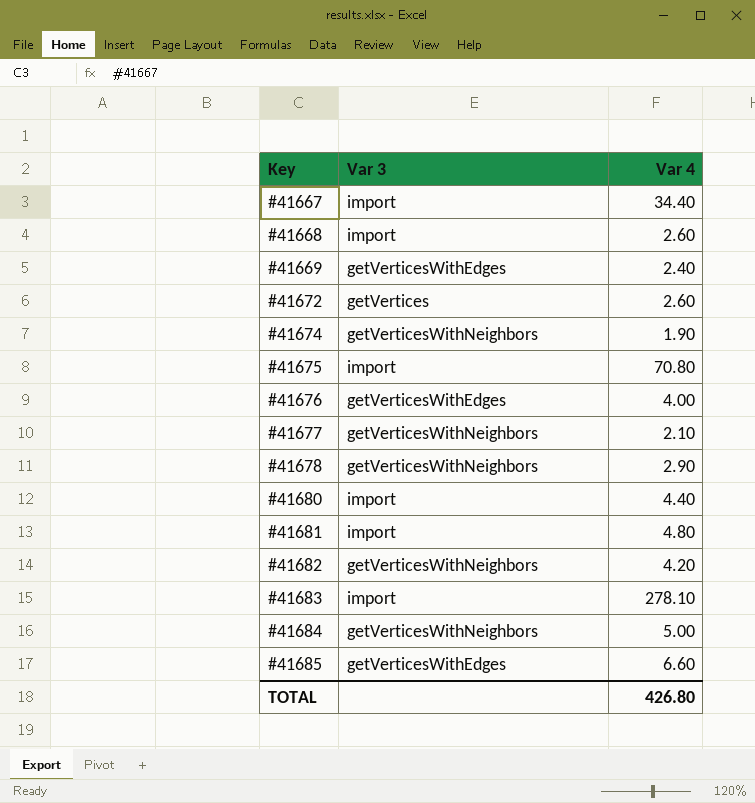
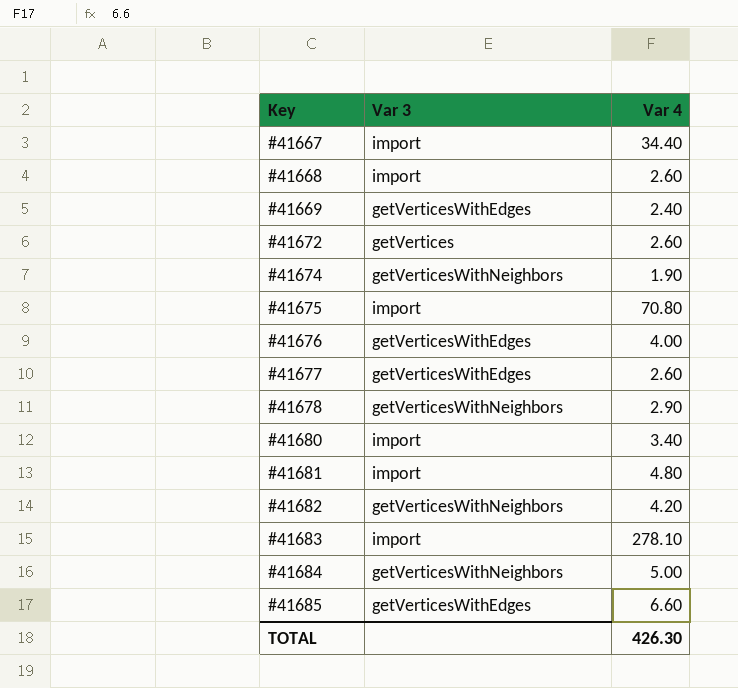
#41677 | Var 3: getVerticesWithNeighbors -> getVerticesWithEdges
#41677 | Var 4: 2.10 -> 2.60
#41680 | Var 4: 4.40 -> 3.40
TOTAL | Var 4: 426.80 -> 426.30

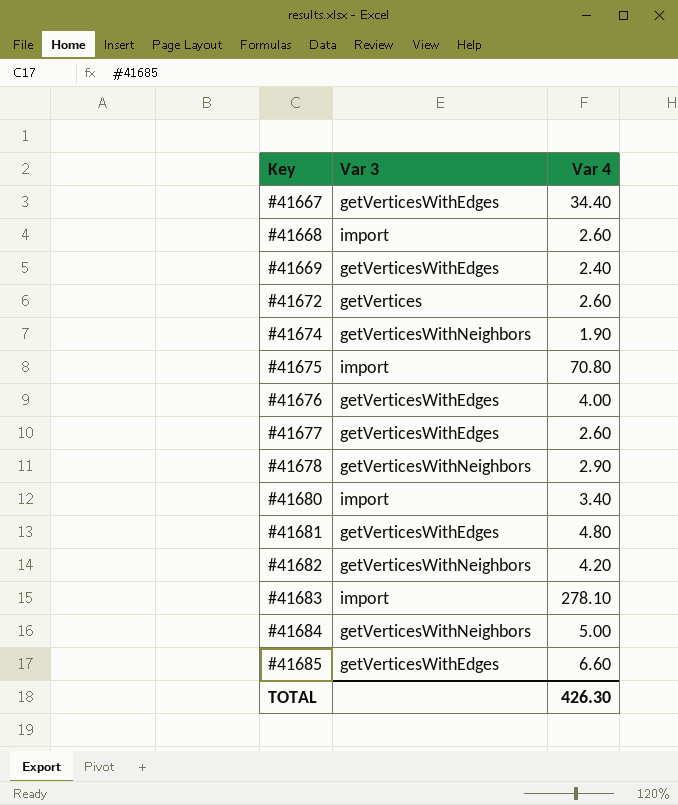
#41667 | Var 3: import -> getVerticesWithEdges
#41681 | Var 3: import -> getVerticesWithEdges

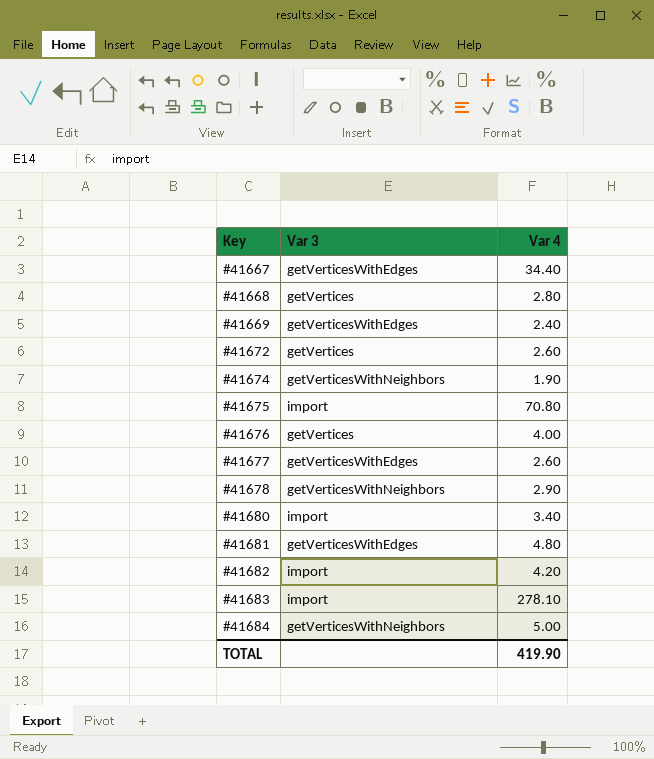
row #41685: getVerticesWithEdges | 6.60 -> none
#41668 | Var 3: import -> getVertices
#41668 | Var 4: 2.60 -> 2.80
#41676 | Var 3: getVerticesWithEdges -> getVertices
#41682 | Var 3: getVerticesWithNeighbors -> import
TOTAL | Var 4: 426.30 -> 419.90

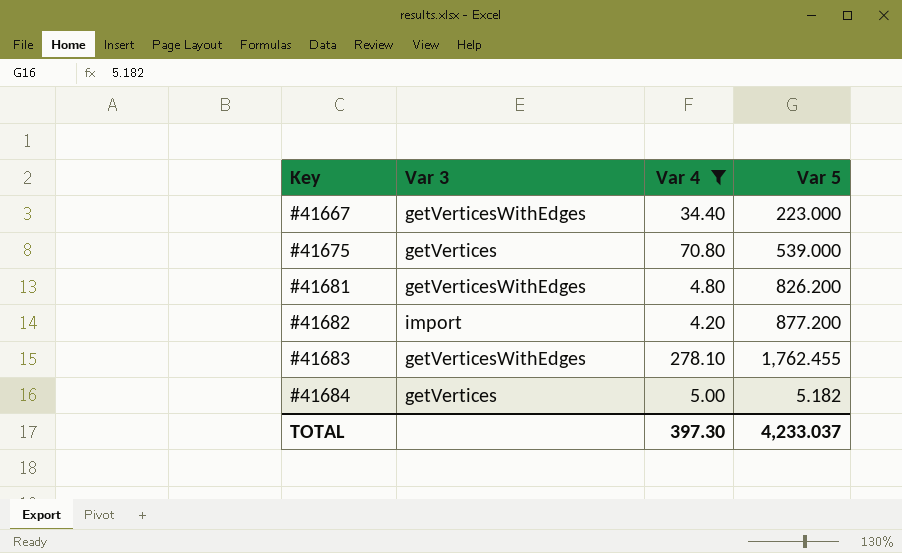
filter: none -> Var 4 >= 4.20
column Var 5 | position: none -> 4
#41675 | Var 3: import -> getVertices
#41683 | Var 3: import -> getVerticesWithEdges
#41684 | Var 3: getVerticesWithNeighbors -> getVertices
TOTAL | Var 4: 419.90 -> 397.30

